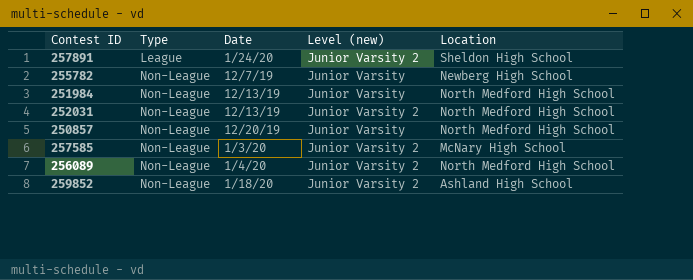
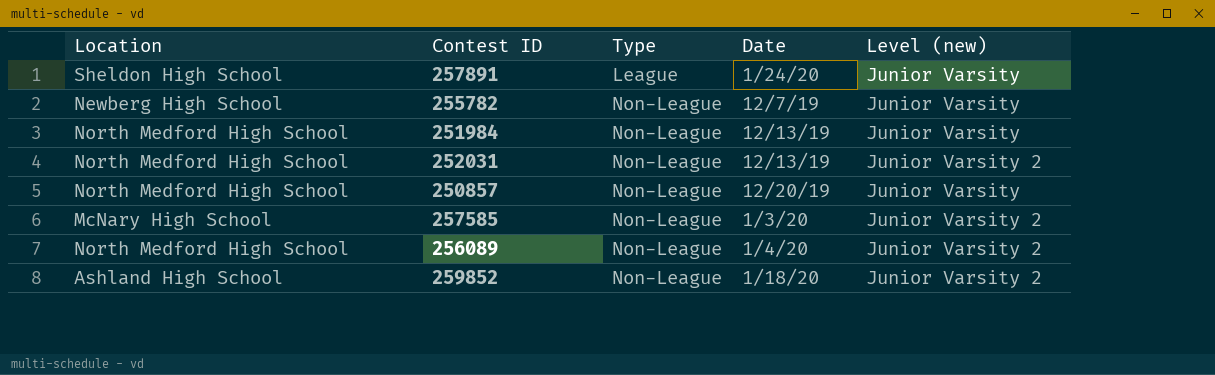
column Location | position: 5 -> 1
257891 | Level (new): Junior Varsity 2 -> Junior Varsity

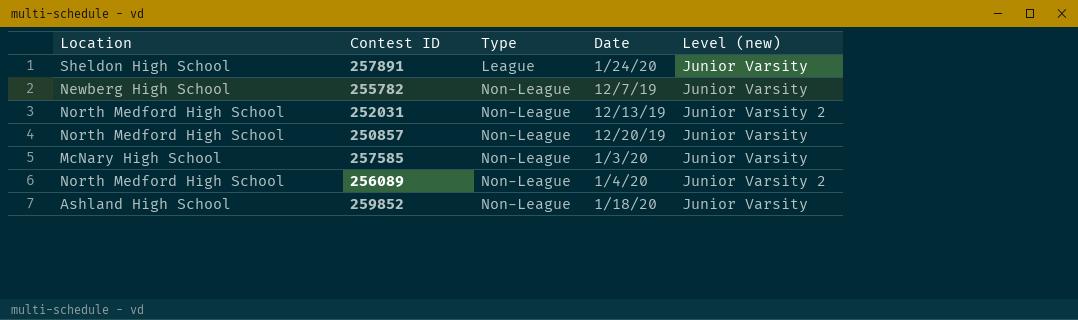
row 251984: North Medford High School | Non-League | 12/13/19 | Junior Varsity -> none
257585 | Level (new): Junior Varsity 2 -> Junior Varsity
259852 | Level (new): Junior Varsity 2 -> Junior Varsity

